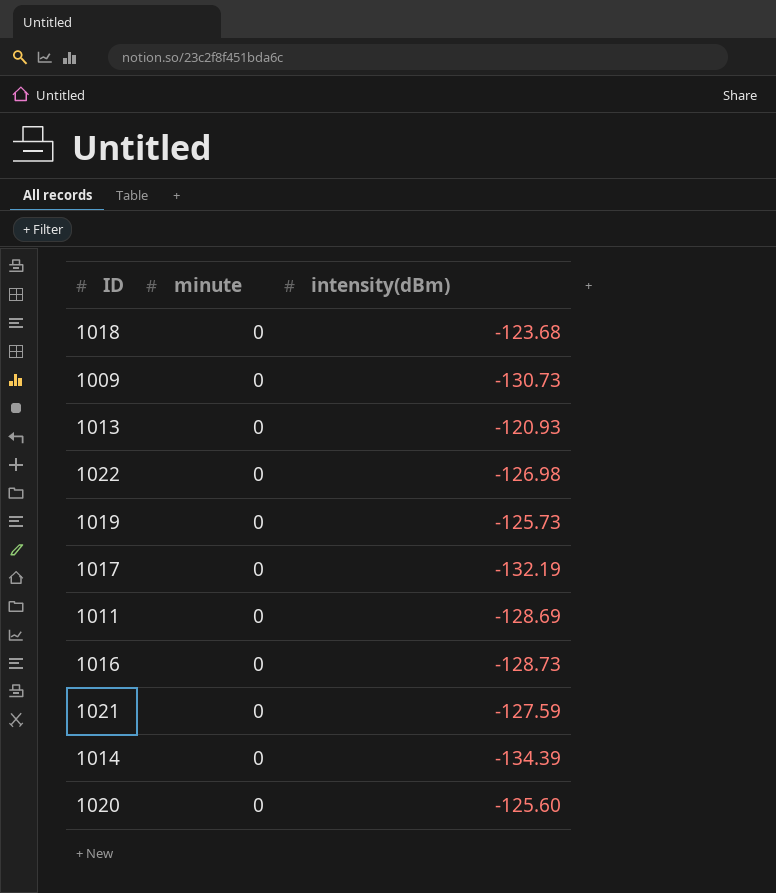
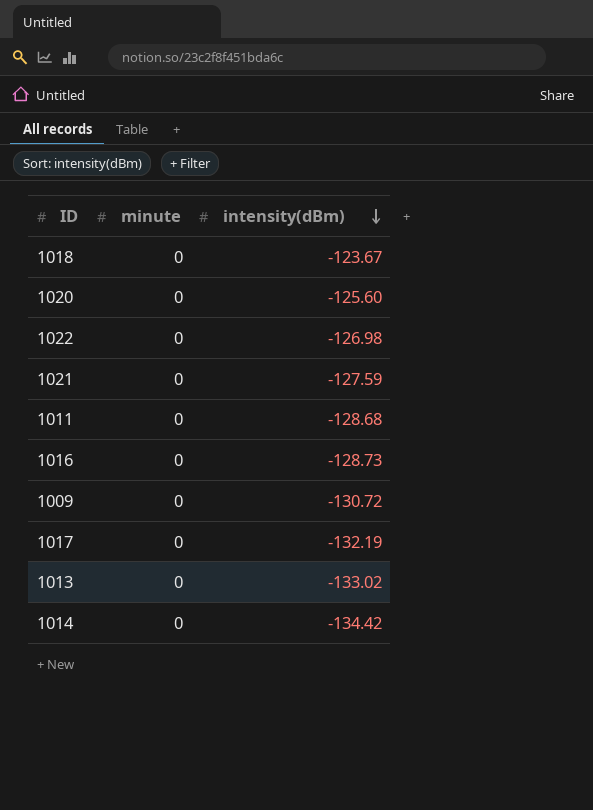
row order: none -> intensity(dBm) descending
row 1019: 0 | -125.73 -> none
1018 | intensity(dBm): -123.68 -> -123.67
1011 | intensity(dBm): -128.69 -> -128.68
1009 | intensity(dBm): -130.73 -> -130.72
1013 | intensity(dBm): -120.93 -> -133.02
1014 | intensity(dBm): -134.39 -> -134.42

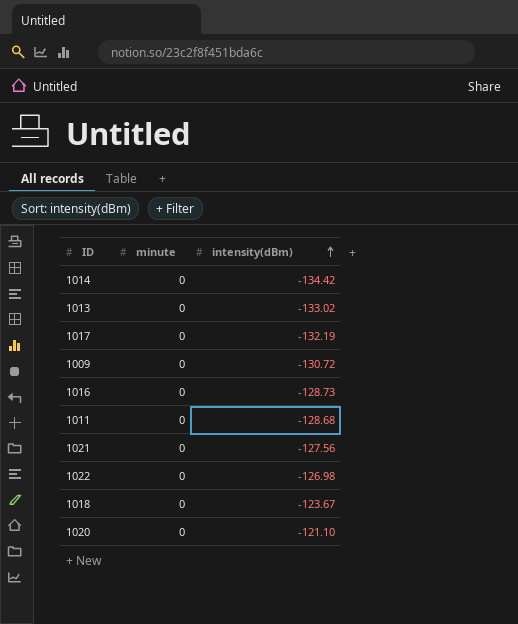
row order: intensity(dBm) descending -> intensity(dBm) ascending
1021 | intensity(dBm): -127.59 -> -127.56
1020 | intensity(dBm): -125.60 -> -121.10

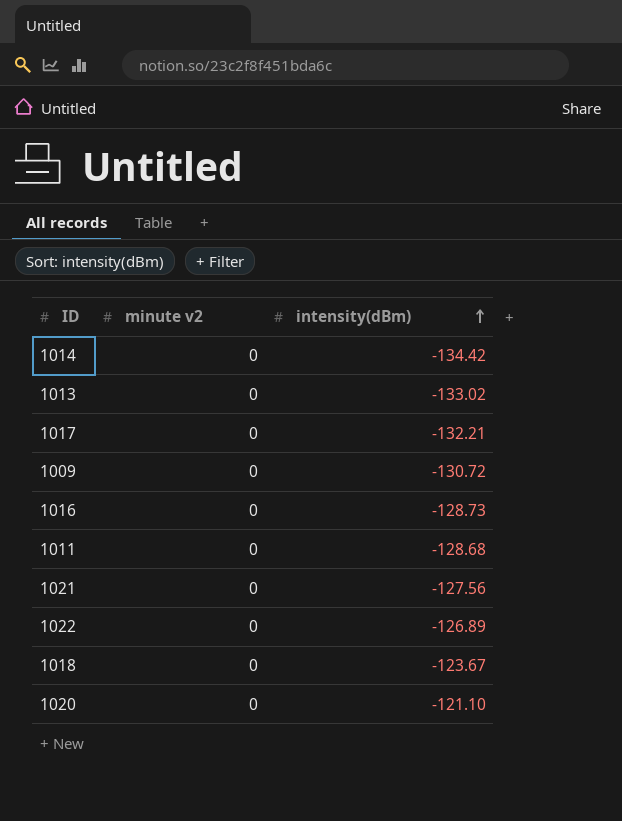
column name: minute -> minute v2
1017 | intensity(dBm): -132.19 -> -132.21
1022 | intensity(dBm): -126.98 -> -126.89

